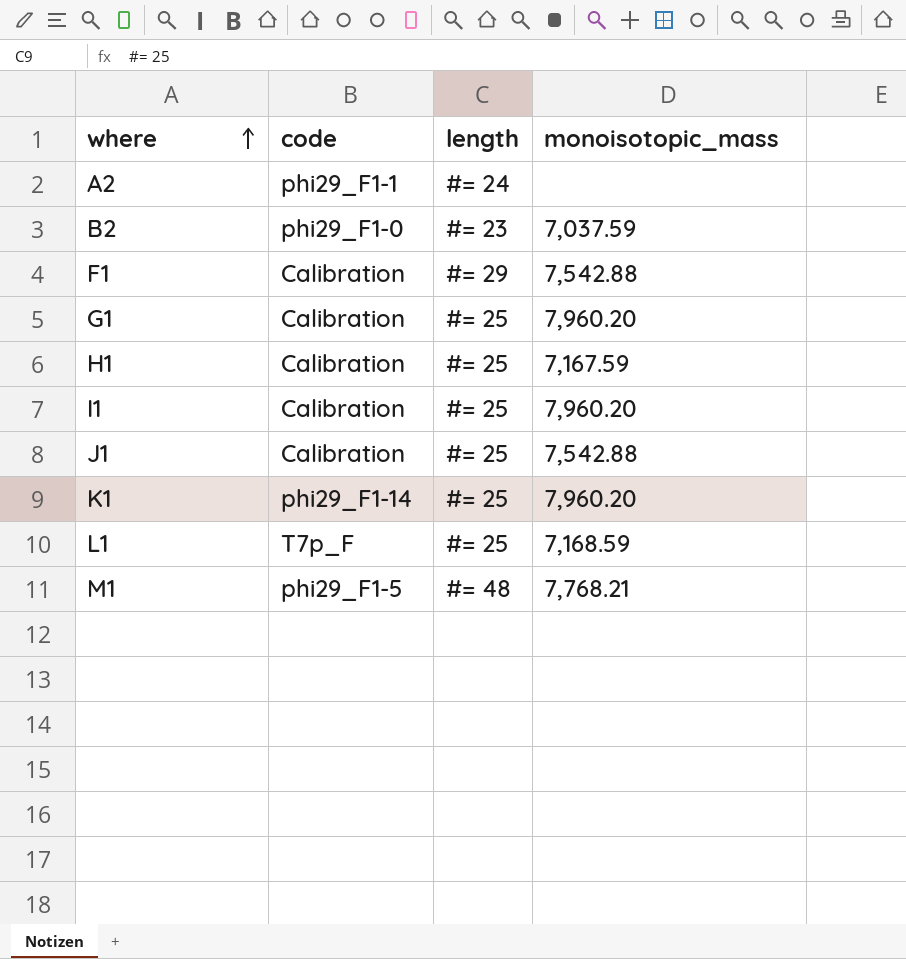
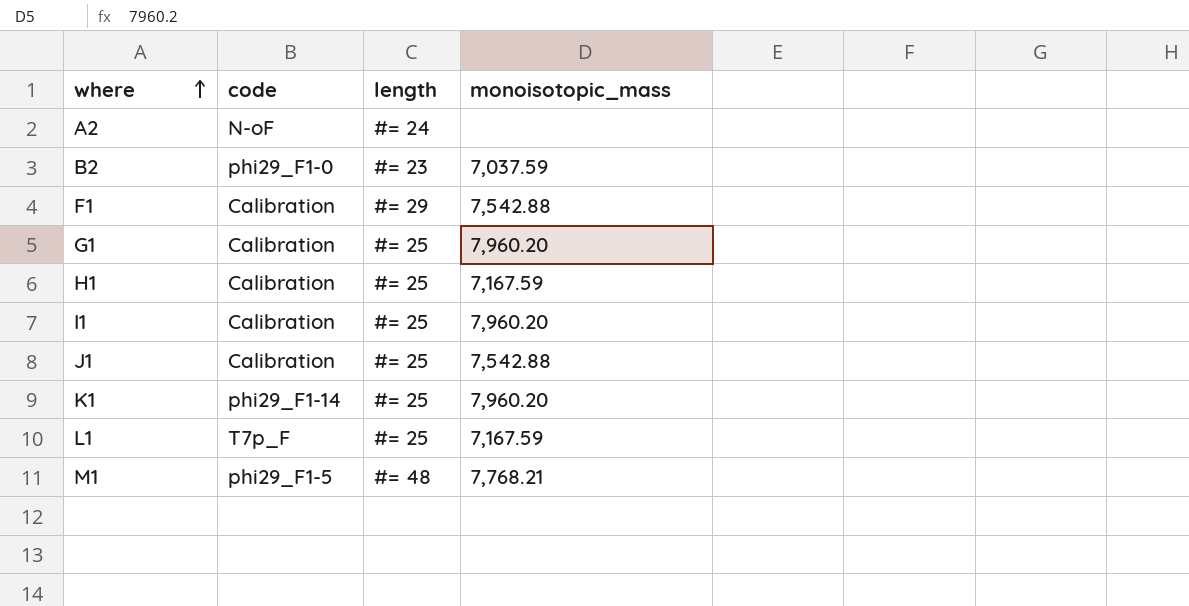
A2 | code: phi29_F1-1 -> N-oF
L1 | monoisotopic_mass: 7,168.59 -> 7,167.59

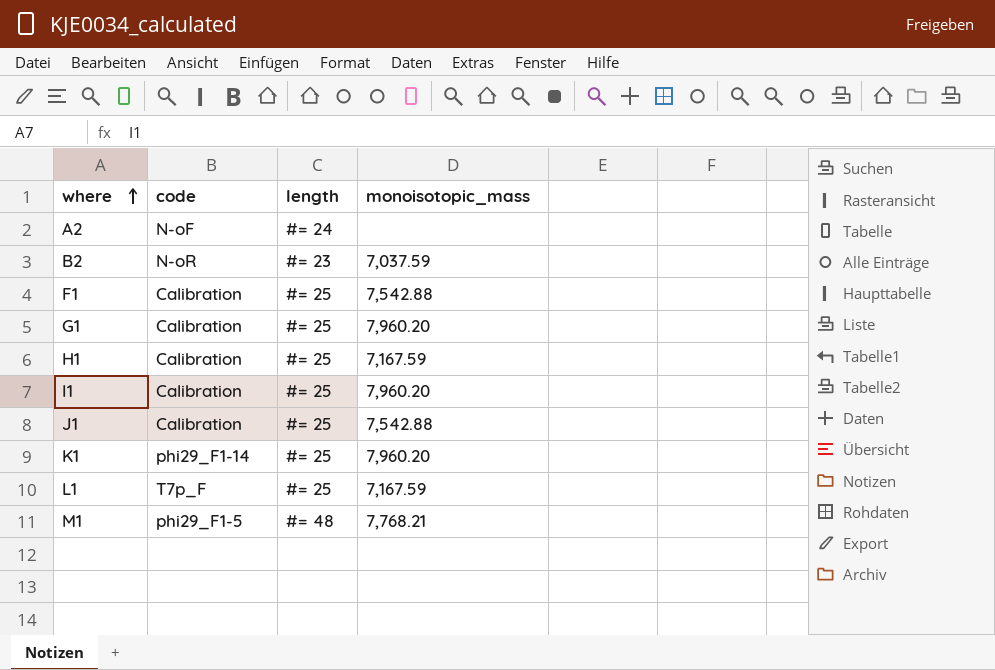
B2 | code: phi29_F1-0 -> N-oR
F1 | length: #= 29 -> #= 25

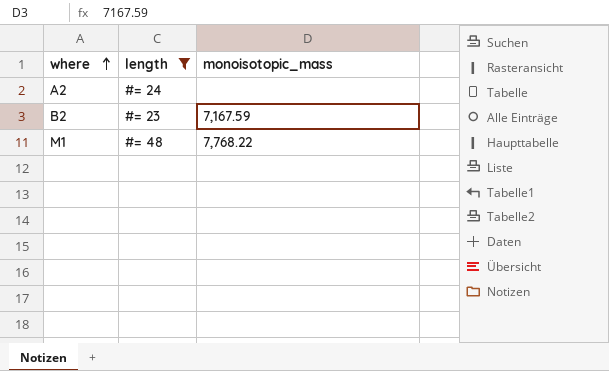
filter: none -> length != #= 25
column code | position: 2 -> none
B2 | monoisotopic_mass: 7,037.59 -> 7,167.59
M1 | monoisotopic_mass: 7,768.21 -> 7,768.22

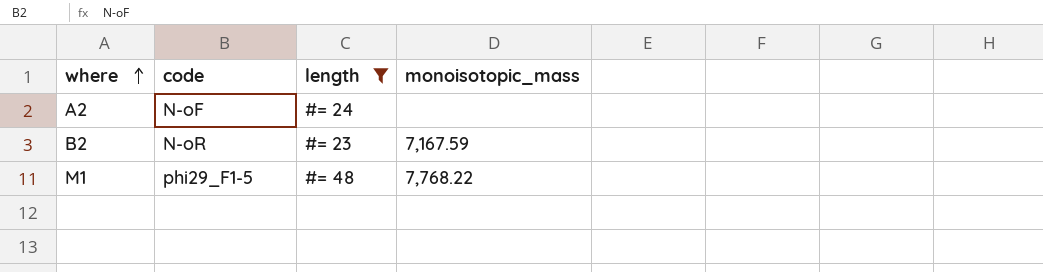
column code | position: none -> 2

